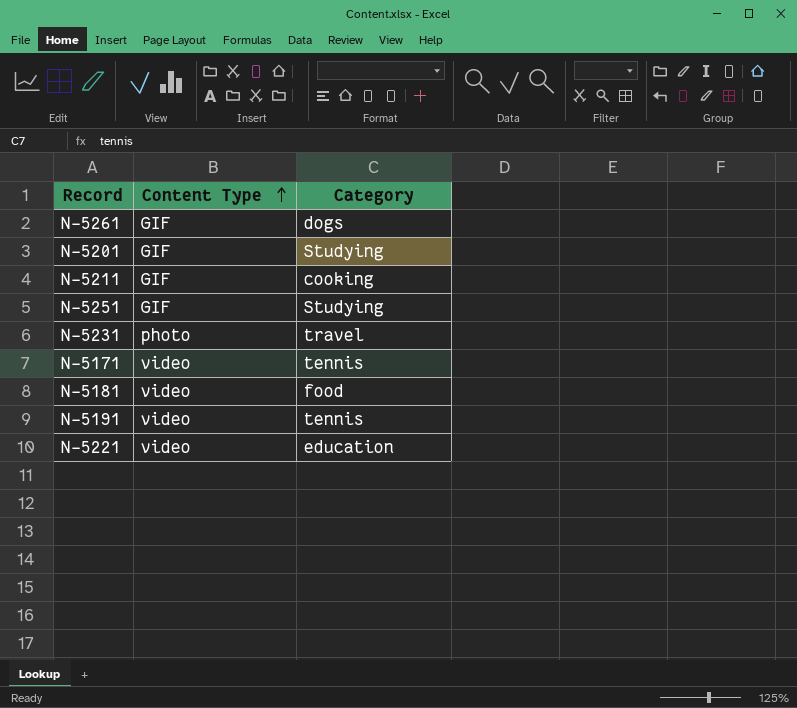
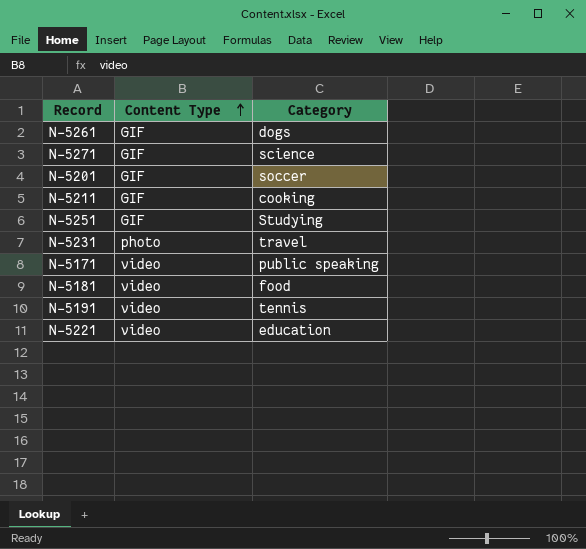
row N-5271: none -> GIF | science
N-5201 | Category: Studying -> soccer
N-5171 | Category: tennis -> public speaking

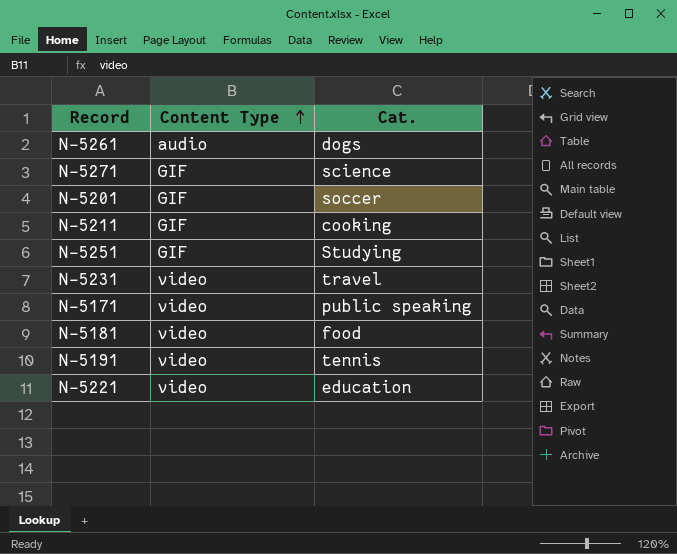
column name: Category -> Cat.
N-5261 | Content Type: GIF -> audio
N-5231 | Content Type: photo -> video

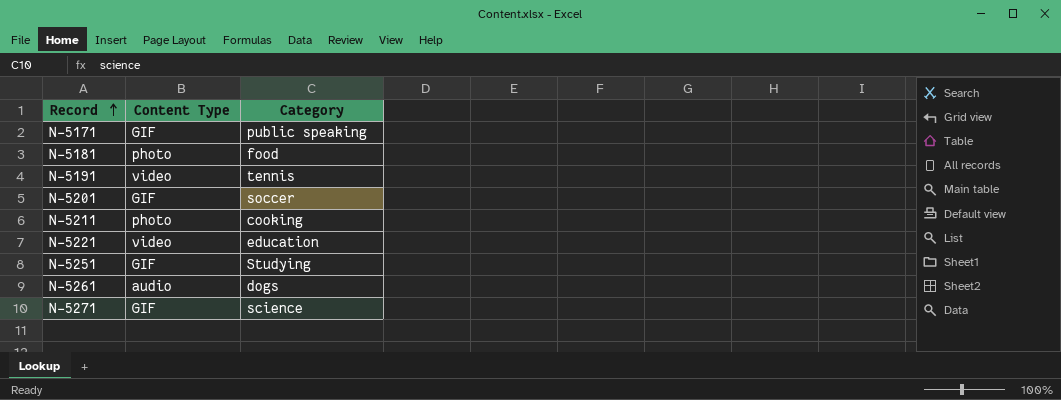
row order: Content Type ascending -> Record ascending
column name: Cat. -> Category
row N-5231: video | travel -> none
N-5171 | Content Type: video -> GIF
N-5181 | Content Type: video -> photo
N-5211 | Content Type: GIF -> photo

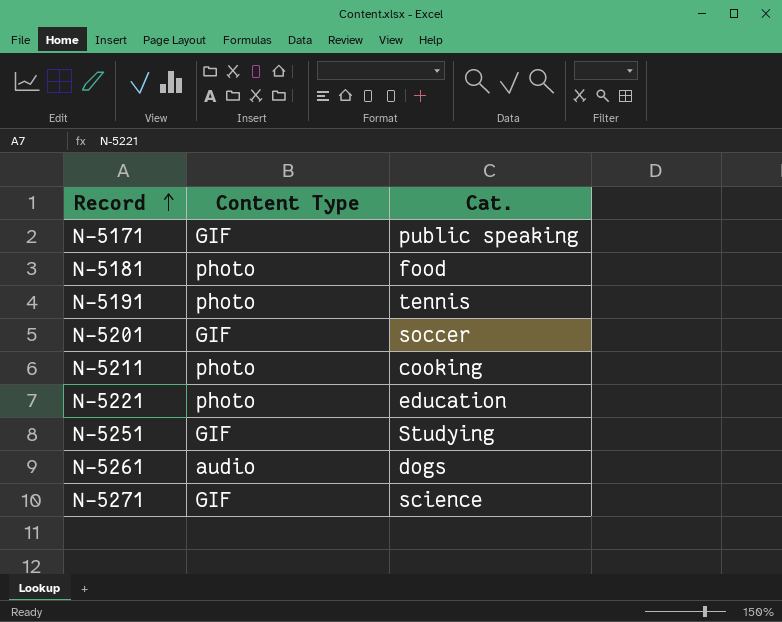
column name: Category -> Cat.
N-5191 | Content Type: video -> photo
N-5221 | Content Type: video -> photo

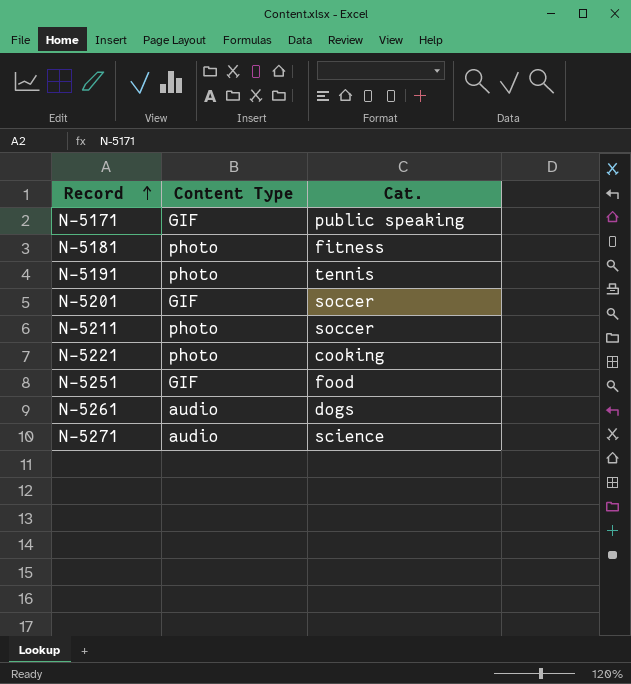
N-5181 | Cat.: food -> fitness
N-5211 | Cat.: cooking -> soccer
N-5221 | Cat.: education -> cooking
N-5251 | Cat.: Studying -> food
N-5271 | Content Type: GIF -> audio

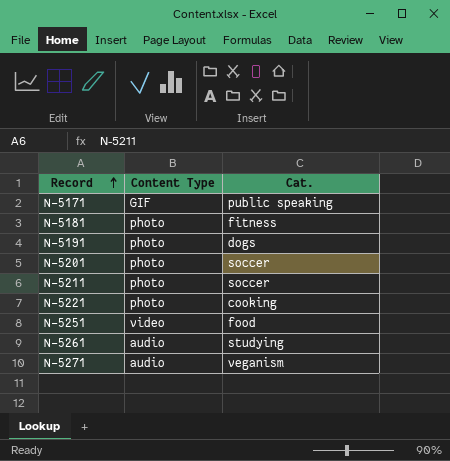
N-5191 | Cat.: tennis -> dogs
N-5201 | Content Type: GIF -> photo
N-5251 | Content Type: GIF -> video
N-5261 | Cat.: dogs -> studying
N-5271 | Cat.: science -> veganism

